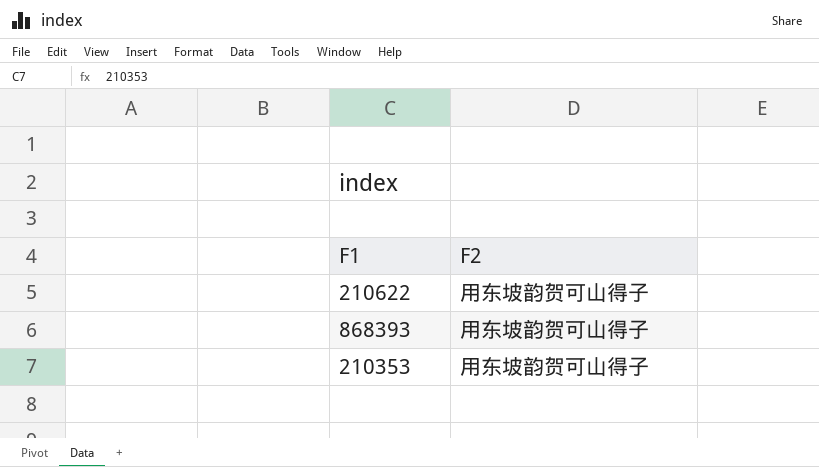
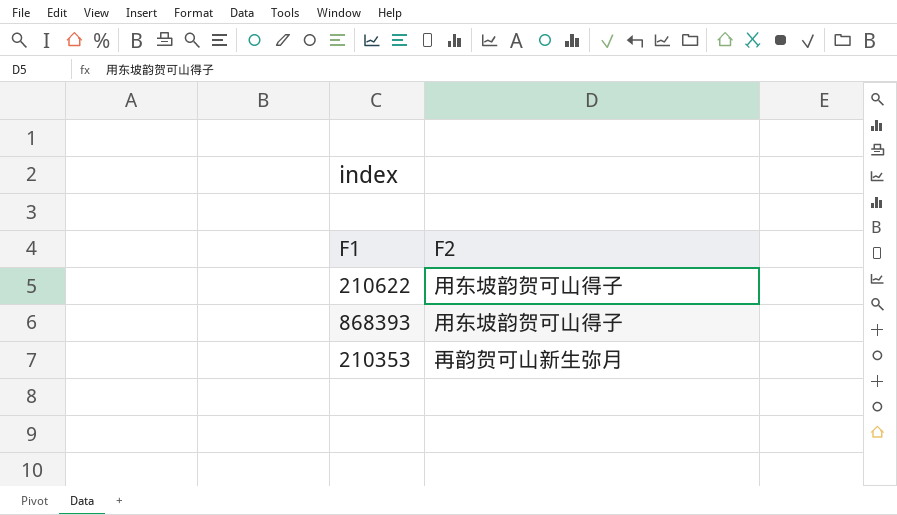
210353 | F2: 用东坡韵贺可山得子 -> 再韵贺可山新生弥月

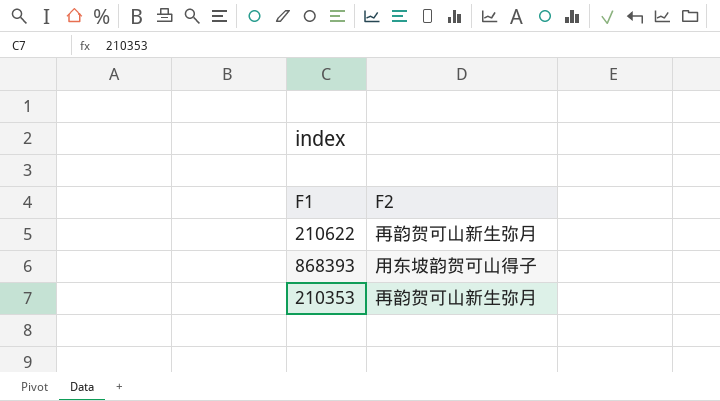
210622 | F2: 用东坡韵贺可山得子 -> 再韵贺可山新生弥月

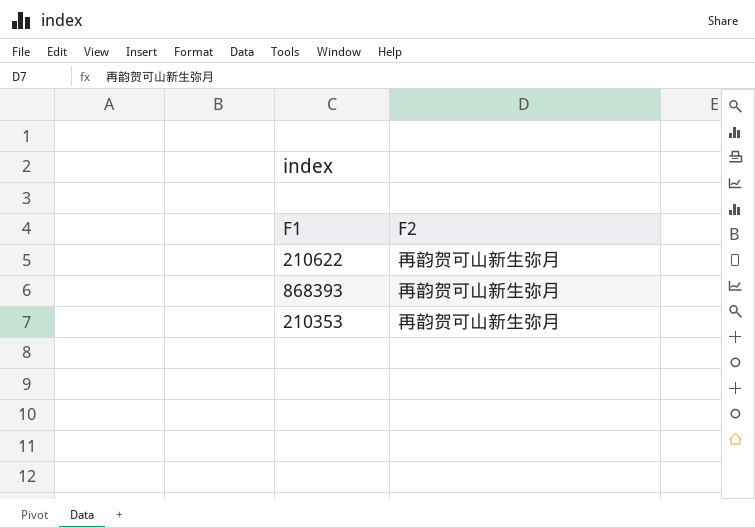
868393 | F2: 用东坡韵贺可山得子 -> 再韵贺可山新生弥月

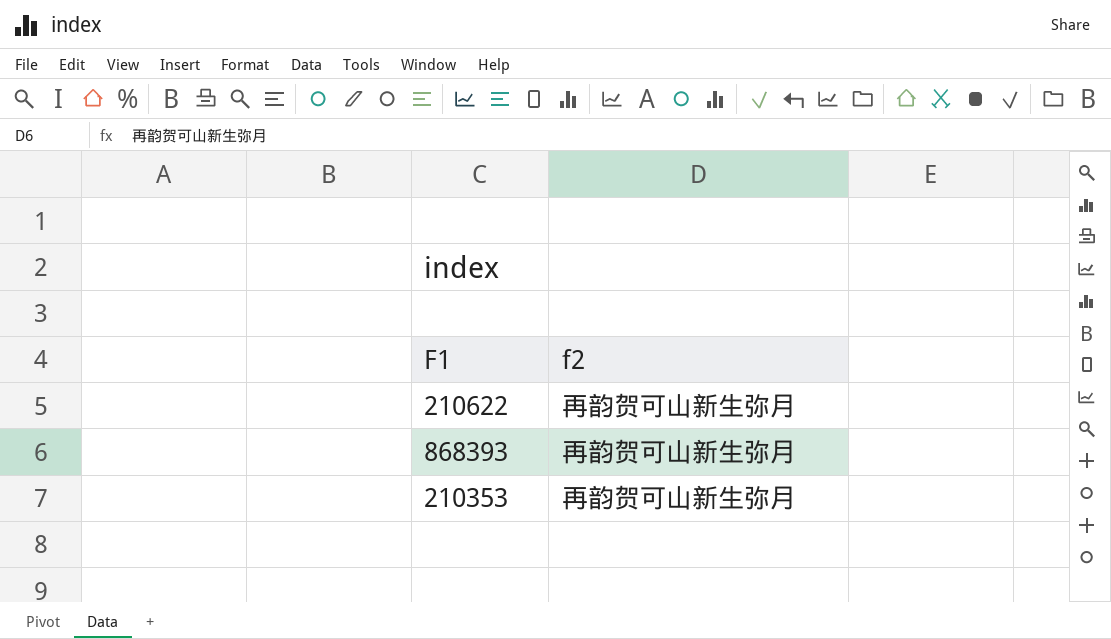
column name: F2 -> f2

